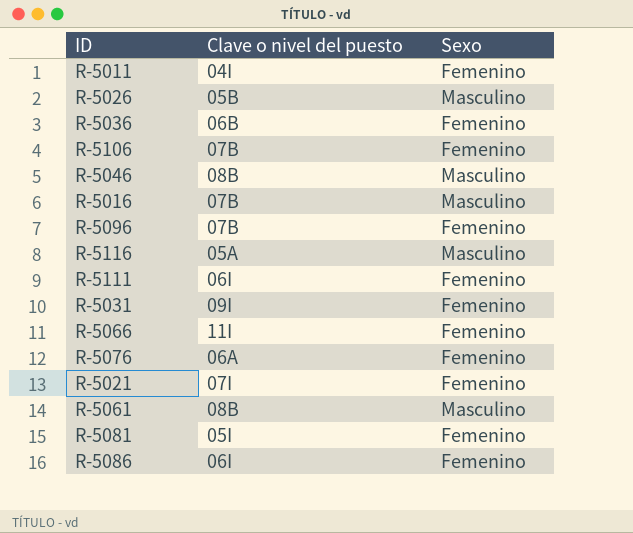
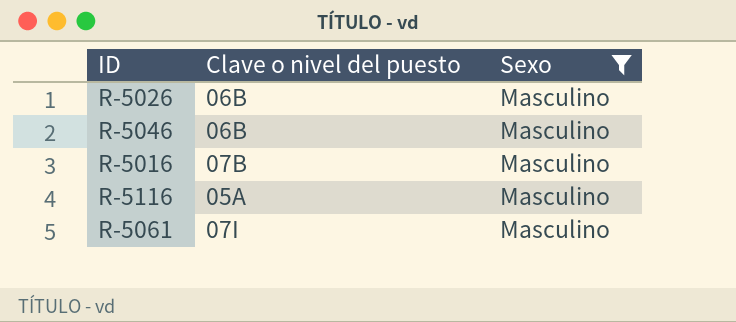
filter: none -> Sexo = Masculino
R-5026 | Clave o nivel del puesto: 05B -> 06B
R-5046 | Clave o nivel del puesto: 08B -> 06B
R-5061 | Clave o nivel del puesto: 08B -> 07I

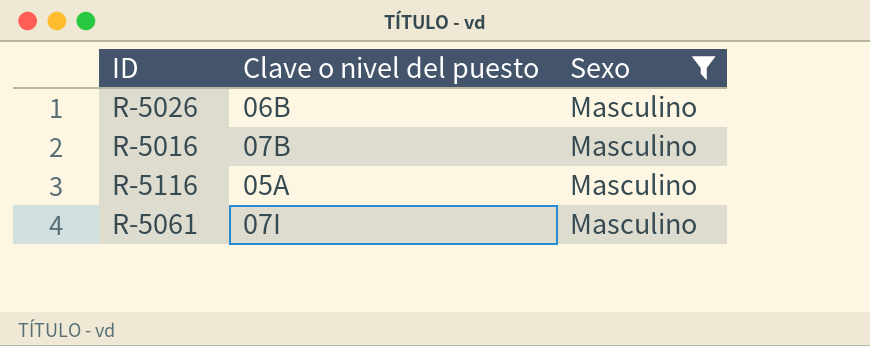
row R-5046: 06B | Masculino -> none

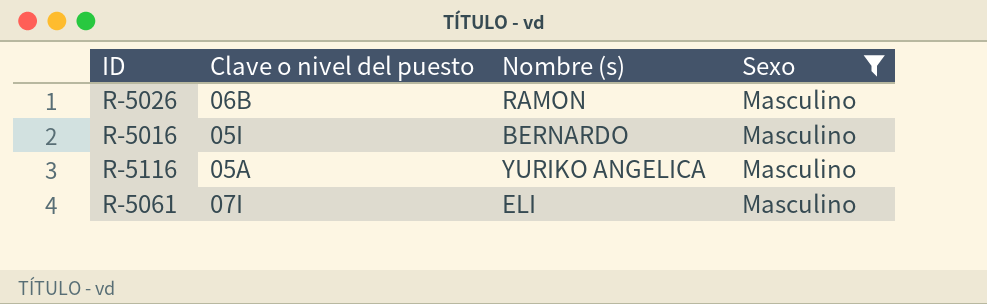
column Nombre (s) | position: none -> 3
R-5016 | Clave o nivel del puesto: 07B -> 05I

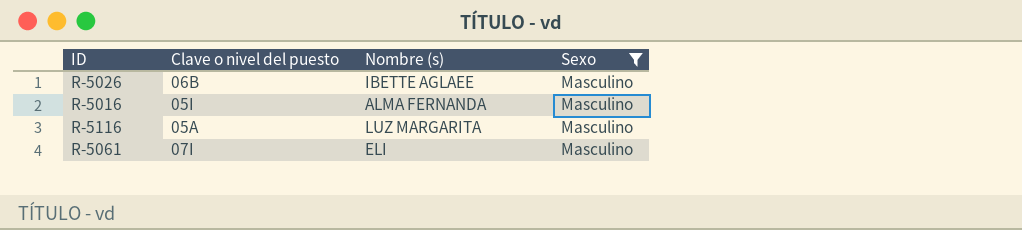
R-5026 | Nombre (s): RAMON -> IBETTE AGLAEE
R-5016 | Nombre (s): BERNARDO -> ALMA FERNANDA
R-5116 | Nombre (s): YURIKO ANGELICA -> LUZ MARGARITA

